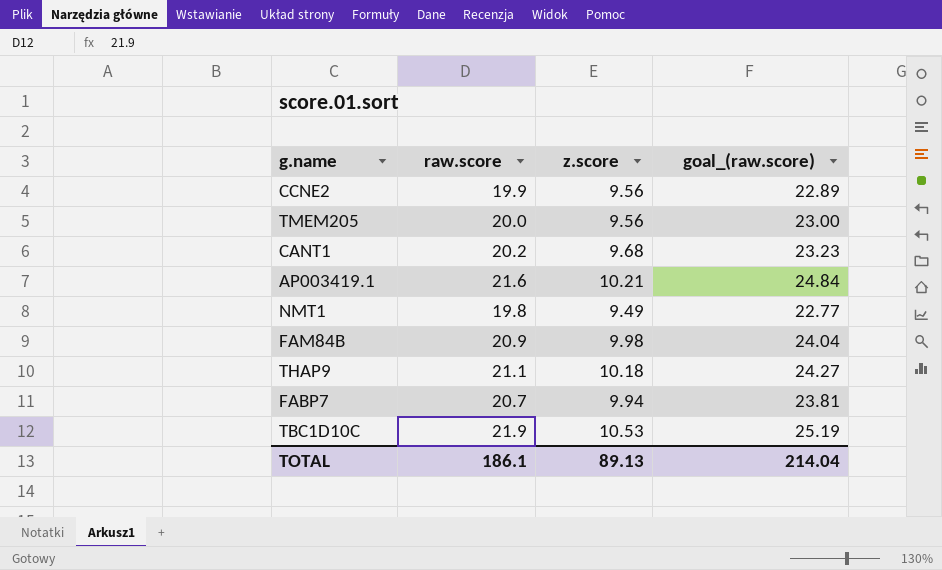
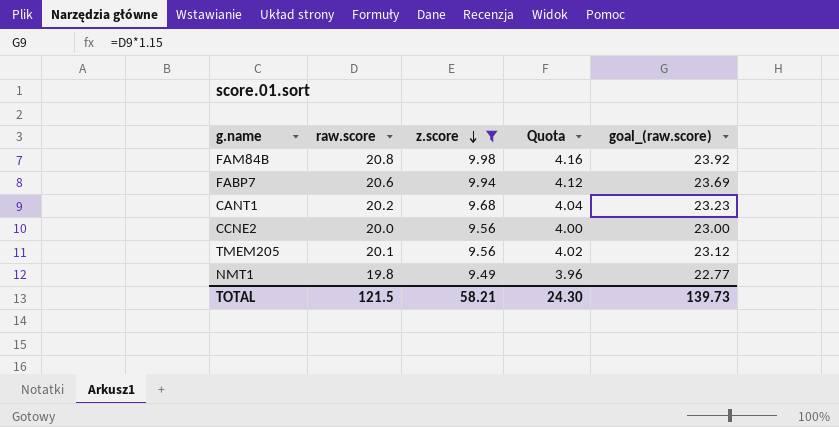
filter: none -> z.score <= 9.98
row order: none -> z.score descending
column Quota | formula: none -> [raw.score] * 0.2
FAM84B | raw.score: 20.9 -> 20.8
FAM84B | goal_(raw.score): 24.04 -> 23.92
FABP7 | raw.score: 20.7 -> 20.6
FABP7 | goal_(raw.score): 23.81 -> 23.69
CCNE2 | raw.score: 19.9 -> 20.0
CCNE2 | goal_(raw.score): 22.89 -> 23.00
TMEM205 | raw.score: 20.0 -> 20.1
TMEM205 | goal_(raw.score): 23.00 -> 23.12
TOTAL | raw.score: 186.1 -> 121.5
TOTAL | z.score: 89.13 -> 58.21
TOTAL | goal_(raw.score): 214.04 -> 139.73

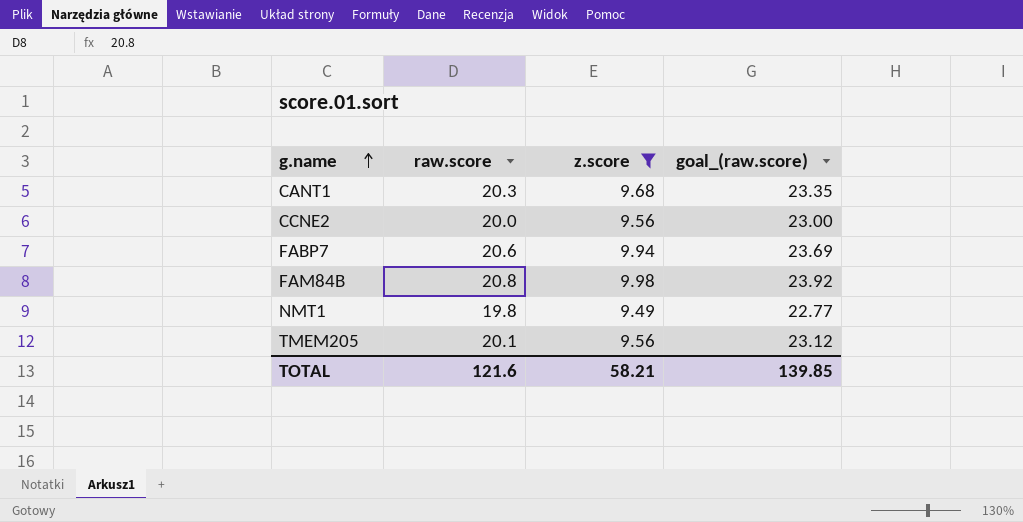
row order: z.score descending -> g.name ascending
column Quota | formula: [raw.score] * 0.2 -> none
CANT1 | raw.score: 20.2 -> 20.3
CANT1 | goal_(raw.score): 23.23 -> 23.35
TOTAL | raw.score: 121.5 -> 121.6
TOTAL | goal_(raw.score): 139.73 -> 139.85

